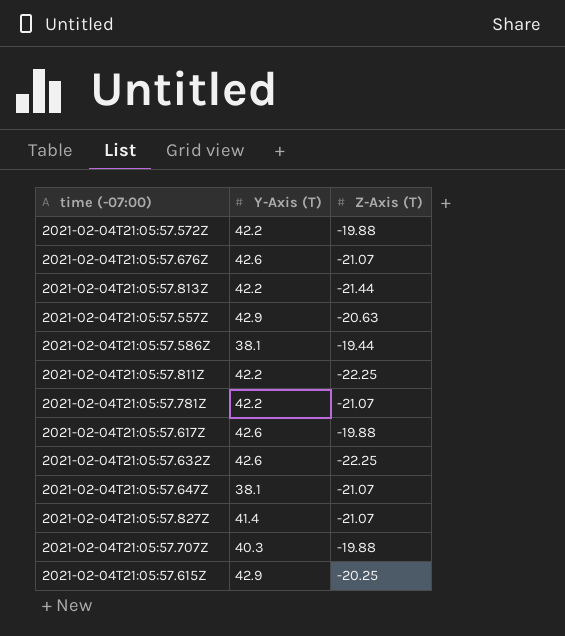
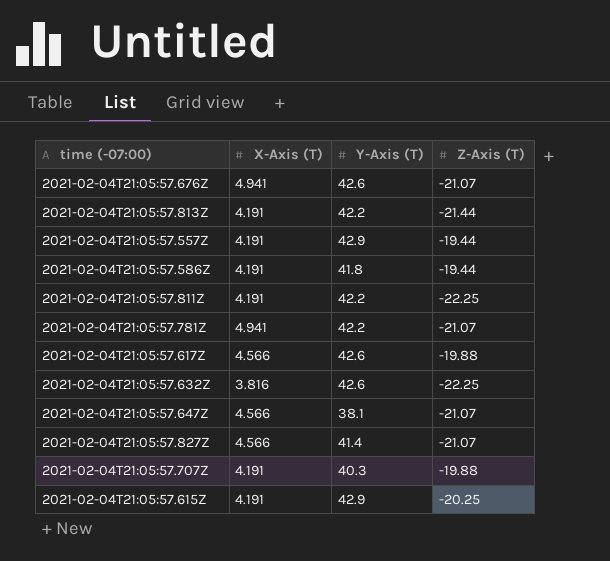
column X-Axis (T) | position: none -> 2
row 2021-02-04T21:05:57.572Z: 42.2 | -19.88 -> none
2021-02-04T21:05:57.557Z | Z-Axis (T): -20.63 -> -19.44
2021-02-04T21:05:57.586Z | Y-Axis (T): 38.1 -> 41.8

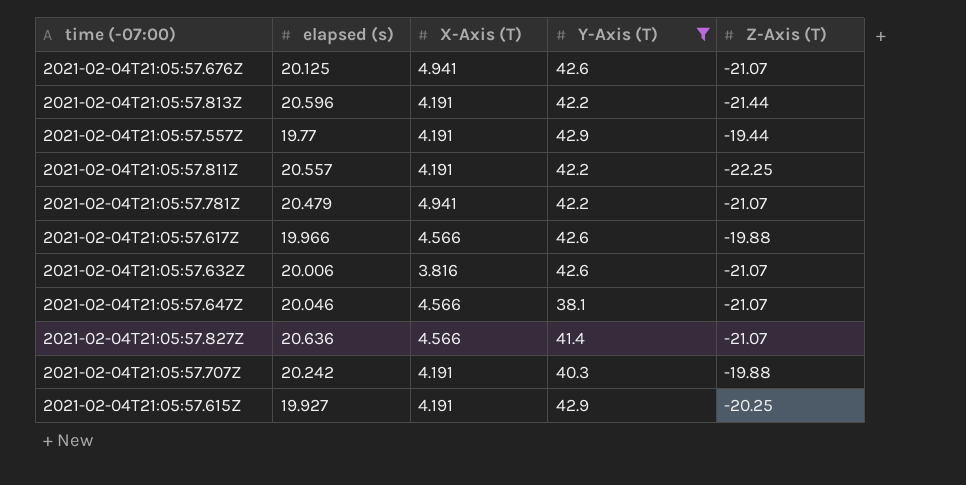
filter: none -> Y-Axis (T) != 41.8
column elapsed (s) | position: none -> 2
2021-02-04T21:05:57.632Z | Z-Axis (T): -22.25 -> -21.07

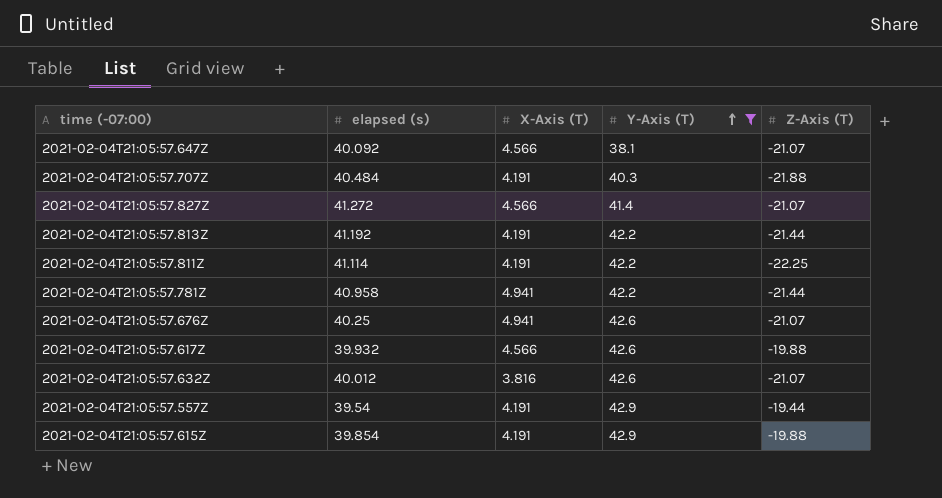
row order: none -> Y-Axis (T) ascending
2021-02-04T21:05:57.647Z | elapsed (s): 20.046 -> 40.092
2021-02-04T21:05:57.707Z | elapsed (s): 20.242 -> 40.484
2021-02-04T21:05:57.707Z | Z-Axis (T): -19.88 -> -21.88
2021-02-04T21:05:57.827Z | elapsed (s): 20.636 -> 41.272
2021-02-04T21:05:57.813Z | elapsed (s): 20.596 -> 41.192
2021-02-04T21:05:57.811Z | elapsed (s): 20.557 -> 41.114
2021-02-04T21:05:57.781Z | elapsed (s): 20.479 -> 40.958
2021-02-04T21:05:57.781Z | Z-Axis (T): -21.07 -> -21.44
2021-02-04T21:05:57.676Z | elapsed (s): 20.125 -> 40.25
2021-02-04T21:05:57.617Z | elapsed (s): 19.966 -> 39.932
2021-02-04T21:05:57.632Z | elapsed (s): 20.006 -> 40.012
2021-02-04T21:05:57.557Z | elapsed (s): 19.77 -> 39.54
2021-02-04T21:05:57.615Z | elapsed (s): 19.927 -> 39.854
2021-02-04T21:05:57.615Z | Z-Axis (T): -20.25 -> -19.88

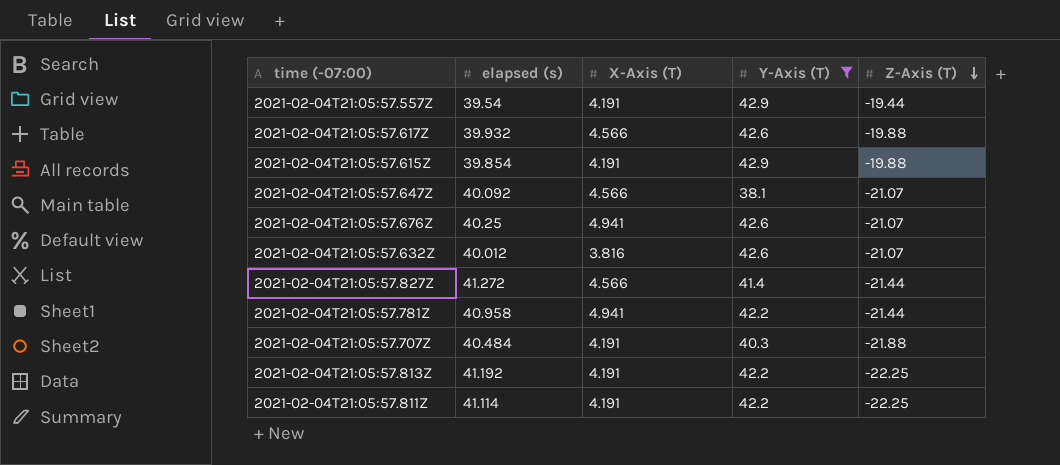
row order: Y-Axis (T) ascending -> Z-Axis (T) descending
2021-02-04T21:05:57.827Z | Z-Axis (T): -21.07 -> -21.44
2021-02-04T21:05:57.813Z | Z-Axis (T): -21.44 -> -22.25

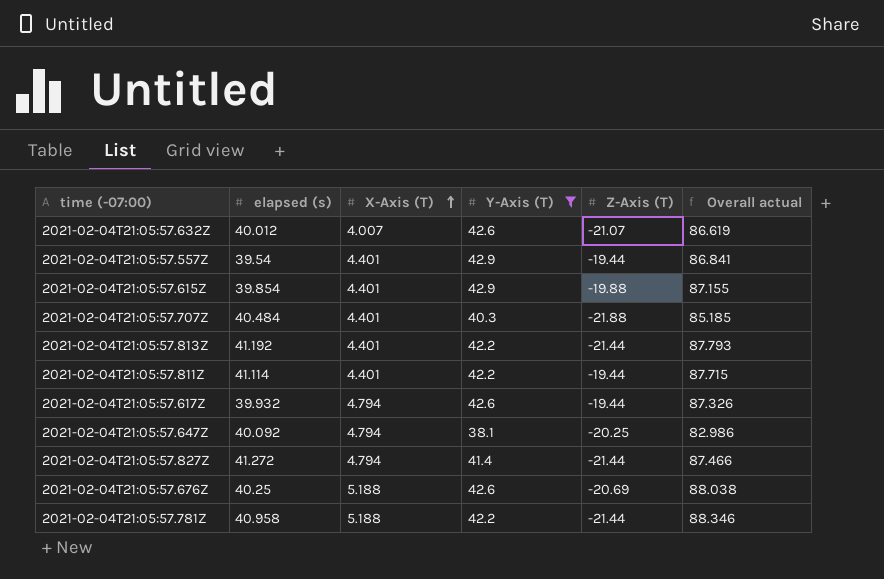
row order: Z-Axis (T) descending -> X-Axis (T) ascending
column Overall actual | formula: none -> [elapsed (s)] + [X-Axis (T)] + [Y-Axis (T)]
2021-02-04T21:05:57.632Z | X-Axis (T): 3.816 -> 4.007
2021-02-04T21:05:57.557Z | X-Axis (T): 4.191 -> 4.401
2021-02-04T21:05:57.615Z | X-Axis (T): 4.191 -> 4.401
2021-02-04T21:05:57.707Z | X-Axis (T): 4.191 -> 4.401
2021-02-04T21:05:57.813Z | X-Axis (T): 4.191 -> 4.401
2021-02-04T21:05:57.813Z | Z-Axis (T): -22.25 -> -21.44
2021-02-04T21:05:57.811Z | X-Axis (T): 4.191 -> 4.401
2021-02-04T21:05:57.811Z | Z-Axis (T): -22.25 -> -19.44
2021-02-04T21:05:57.617Z | X-Axis (T): 4.566 -> 4.794
2021-02-04T21:05:57.617Z | Z-Axis (T): -19.88 -> -19.44
2021-02-04T21:05:57.647Z | X-Axis (T): 4.566 -> 4.794
2021-02-04T21:05:57.647Z | Z-Axis (T): -21.07 -> -20.25
2021-02-04T21:05:57.827Z | X-Axis (T): 4.566 -> 4.794
2021-02-04T21:05:57.676Z | X-Axis (T): 4.941 -> 5.188
2021-02-04T21:05:57.676Z | Z-Axis (T): -21.07 -> -20.69
2021-02-04T21:05:57.781Z | X-Axis (T): 4.941 -> 5.188

